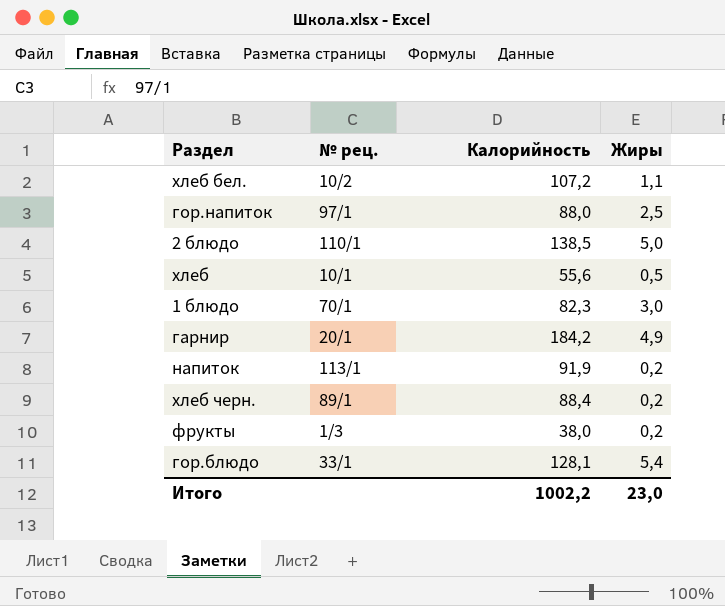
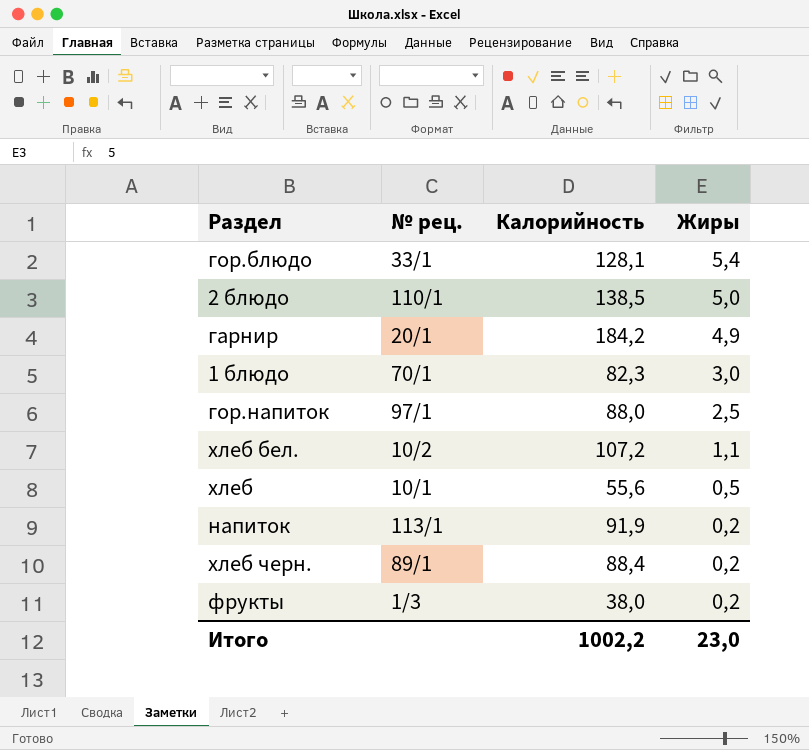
row order: none -> Жиры descending

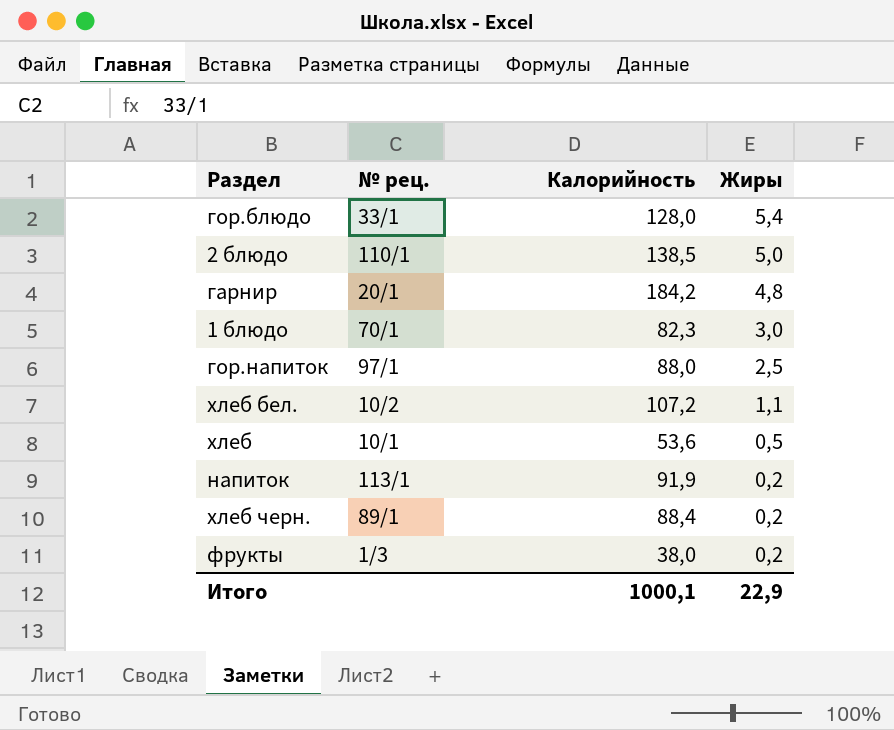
гор.блюдо | Калорийность: 128,1 -> 128,0
гарнир | Жиры: 4,9 -> 4,8
хлеб | Калорийность: 55,6 -> 53,6
Итого | Калорийность: 1002,2 -> 1000,1
Итого | Жиры: 23,0 -> 22,9

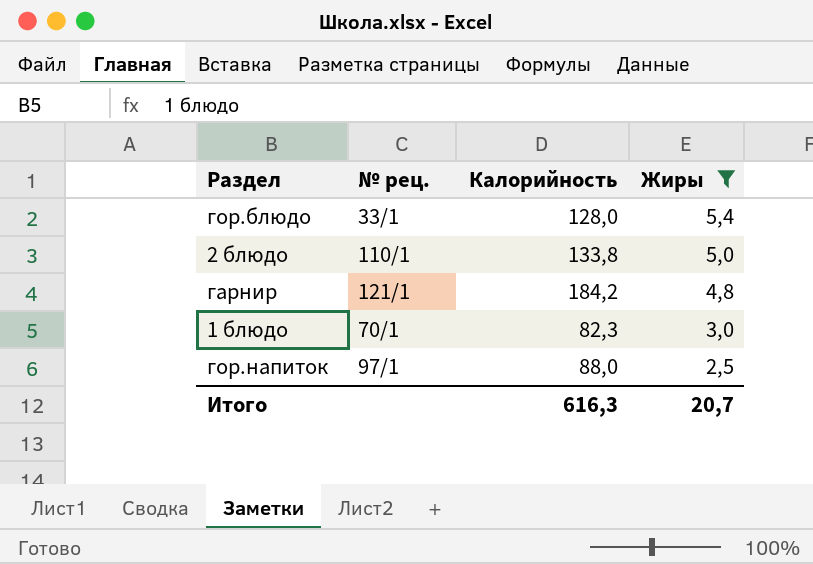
filter: none -> Жиры >= 2,5
2 блюдо | Калорийность: 138,5 -> 133,8
гарнир | № рец.: 20/1 -> 121/1
Итого | Калорийность: 1000,1 -> 616,3
Итого | Жиры: 22,9 -> 20,7

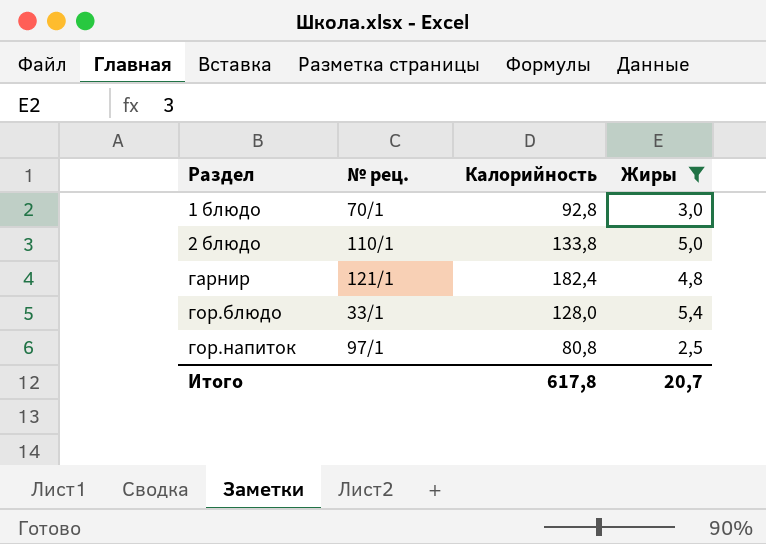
row order: Жиры descending -> Раздел ascending
1 блюдо | Калорийность: 82,3 -> 92,8
гарнир | Калорийность: 184,2 -> 182,4
гор.напиток | Калорийность: 88,0 -> 80,8
Итого | Калорийность: 616,3 -> 617,8

